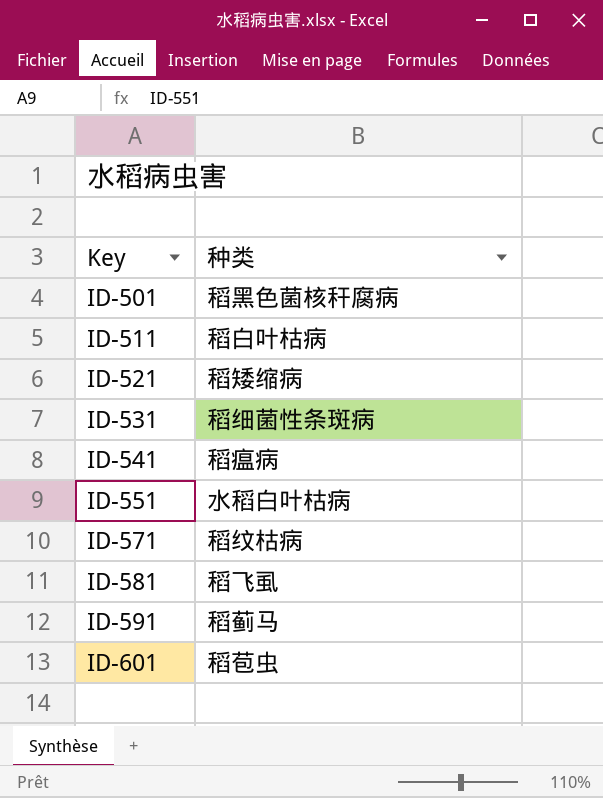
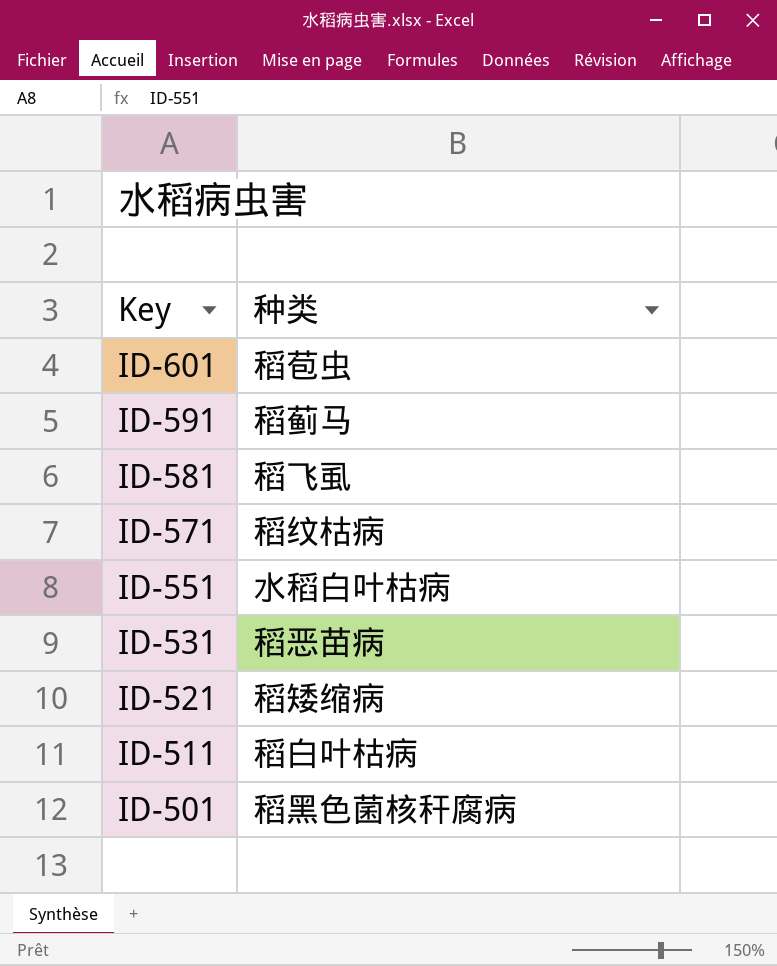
row order: Key ascending -> Key descending
row ID-541: 稻瘟病 -> none
ID-531 | 种类: 稻细菌性条斑病 -> 稻恶苗病

